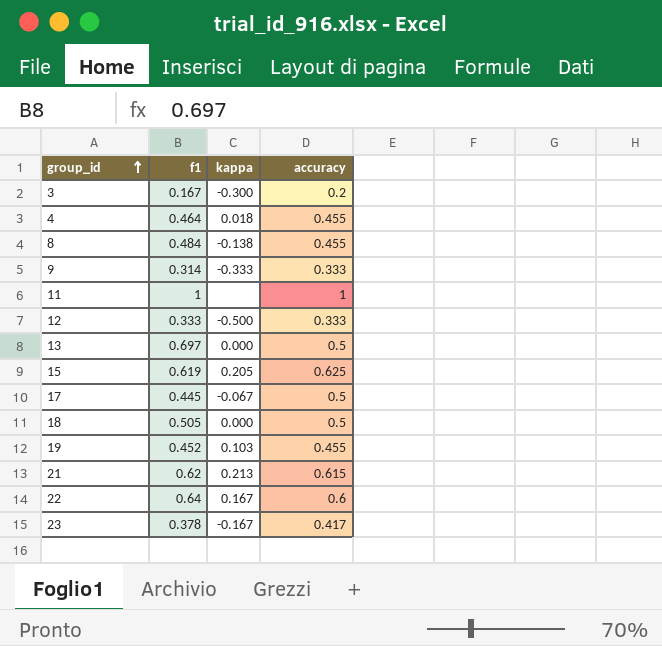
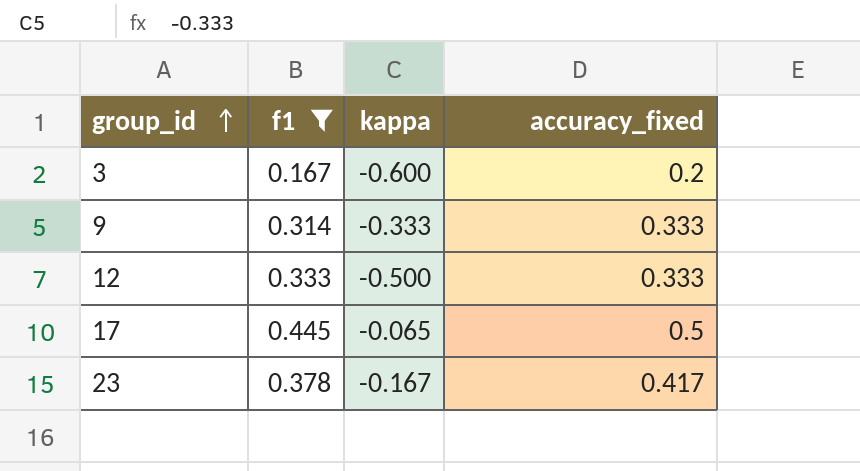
filter: none -> f1 <= 0.445
column name: accuracy -> accuracy_fixed
3 | kappa: -0.300 -> -0.600
17 | kappa: -0.067 -> -0.065

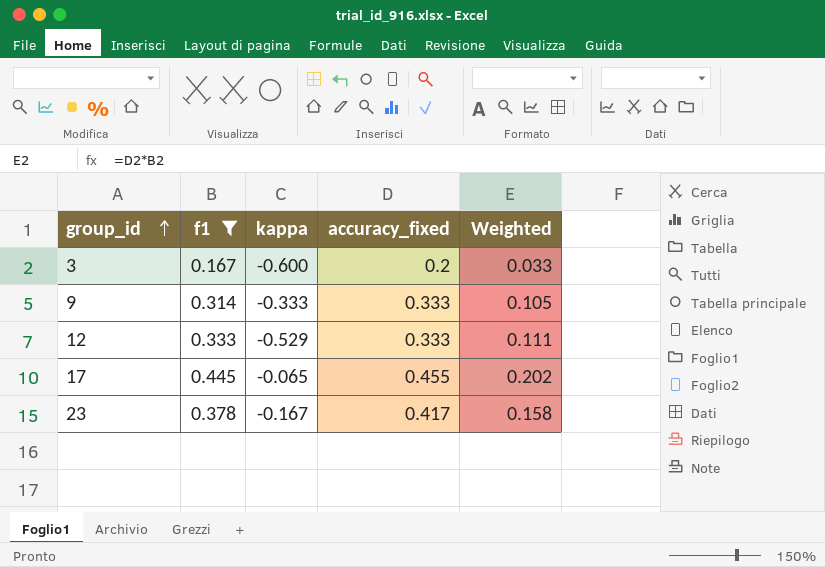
column Weighted | formula: none -> [f1] * [accuracy_fixed]
12 | kappa: -0.500 -> -0.529
17 | accuracy_fixed: 0.5 -> 0.455

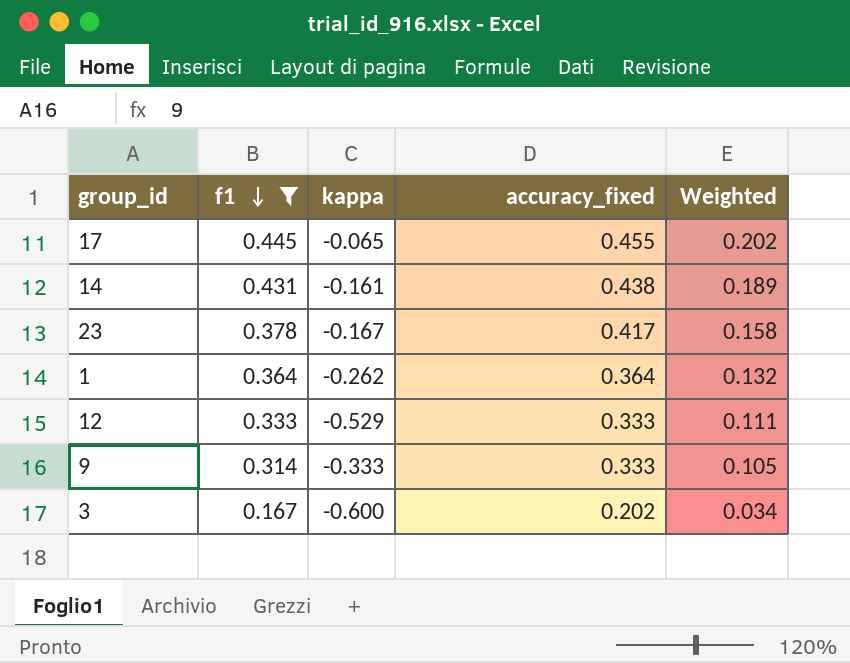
row order: group_id ascending -> f1 descending
row 14: none -> 0.431 | -0.161 | 0.438 | 0.189
row 1: none -> 0.364 | -0.262 | 0.364 | 0.132
3 | accuracy_fixed: 0.2 -> 0.202
3 | Weighted: 0.033 -> 0.034

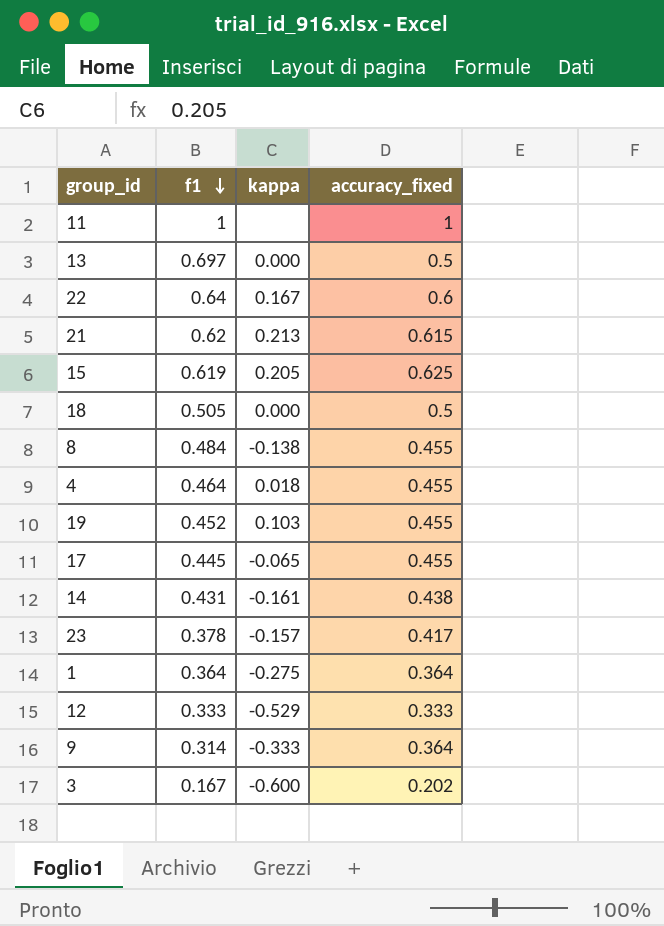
filter: f1 <= 0.445 -> none
column Weighted | formula: [f1] * [accuracy_fixed] -> none
23 | kappa: -0.167 -> -0.157
1 | kappa: -0.262 -> -0.275
9 | accuracy_fixed: 0.333 -> 0.364

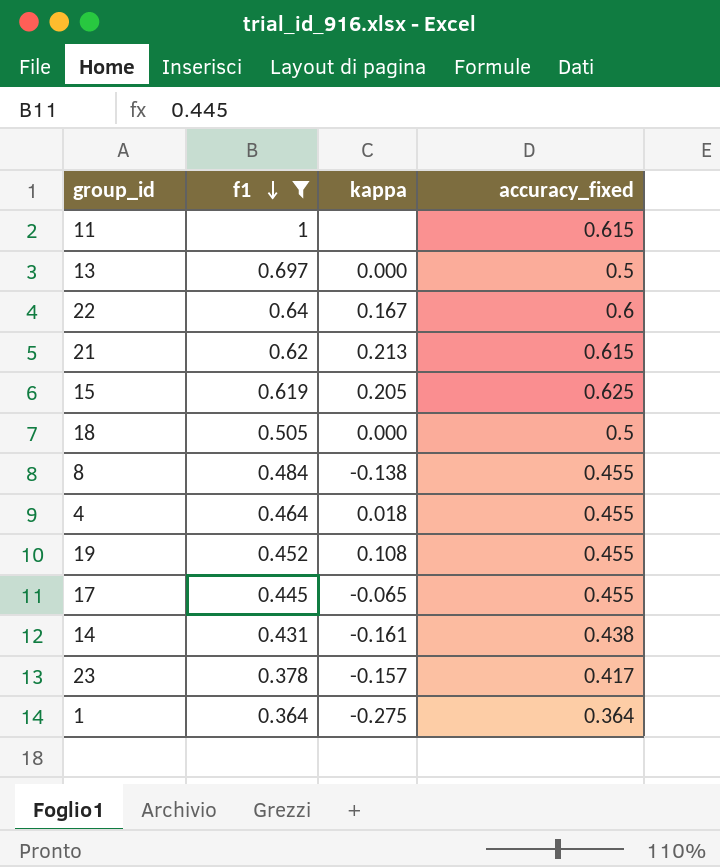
filter: none -> f1 >= 0.364
11 | accuracy_fixed: 1 -> 0.615
19 | kappa: 0.103 -> 0.108

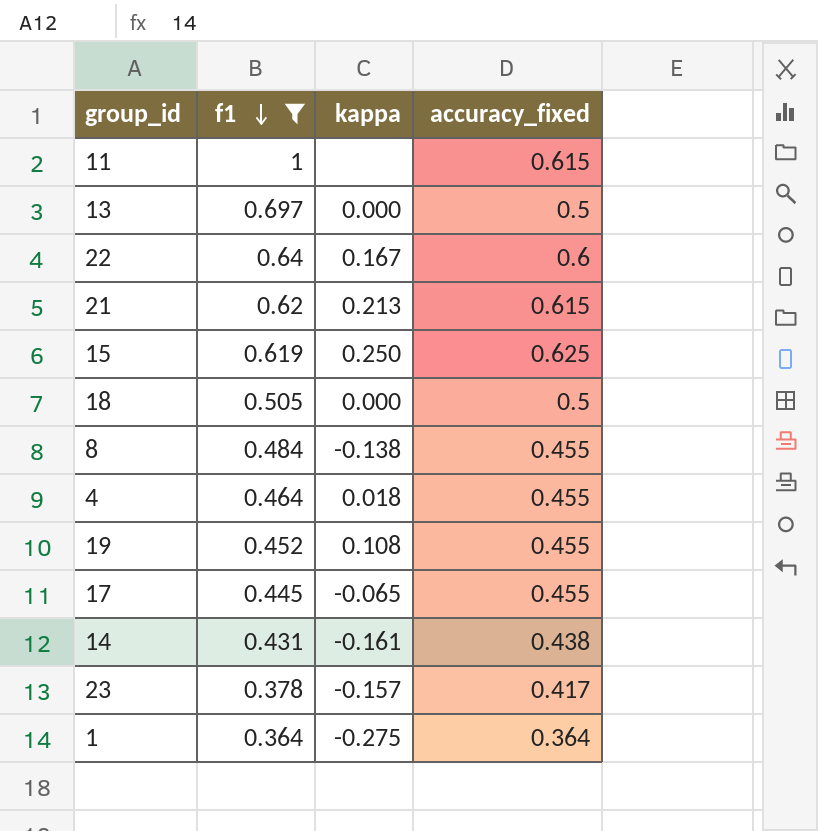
15 | kappa: 0.205 -> 0.250

